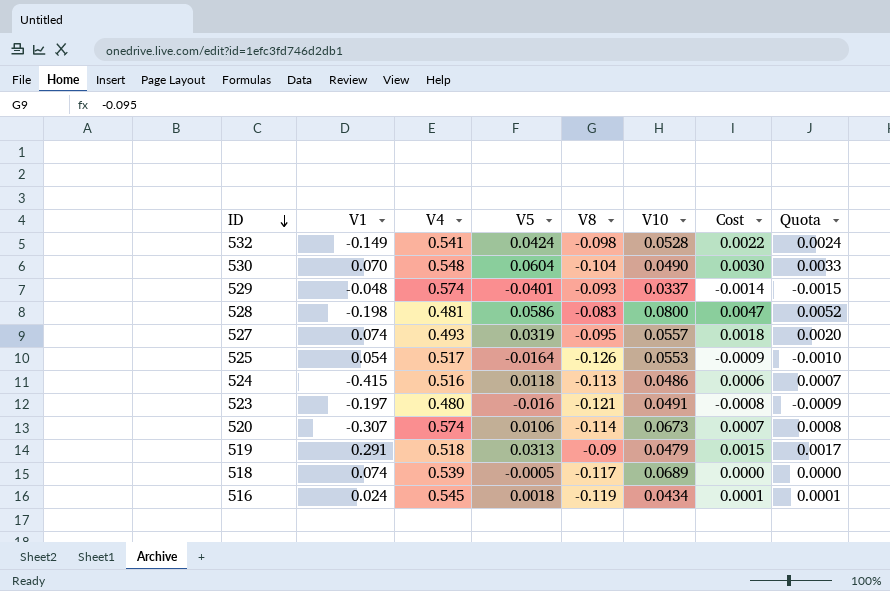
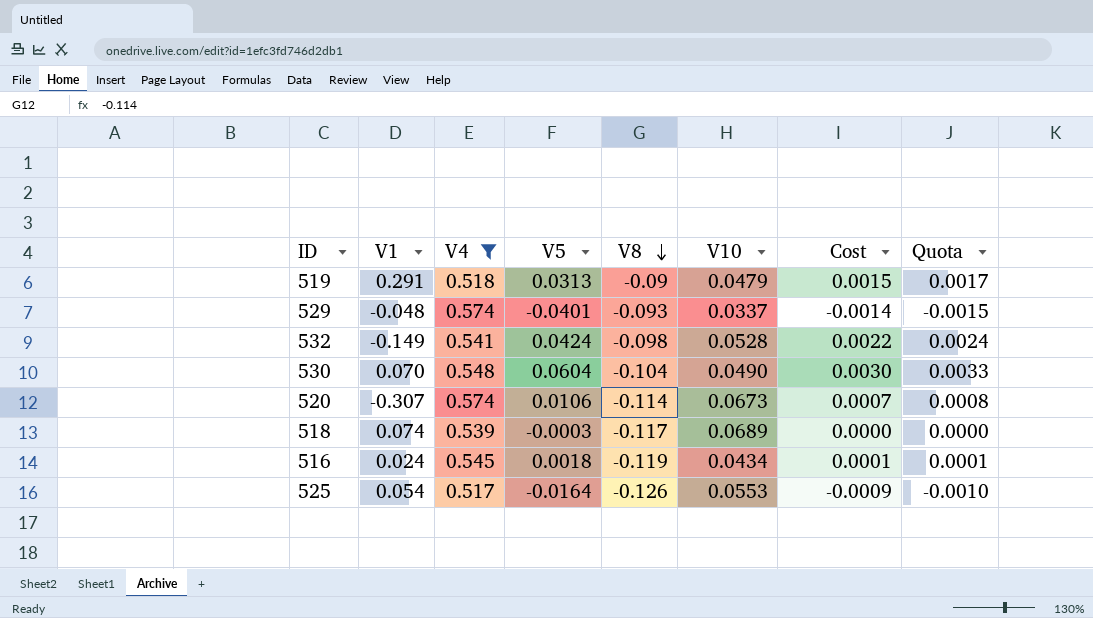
filter: none -> V4 >= 0.517
row order: ID descending -> V8 descending
518 | V5: -0.0005 -> -0.0003

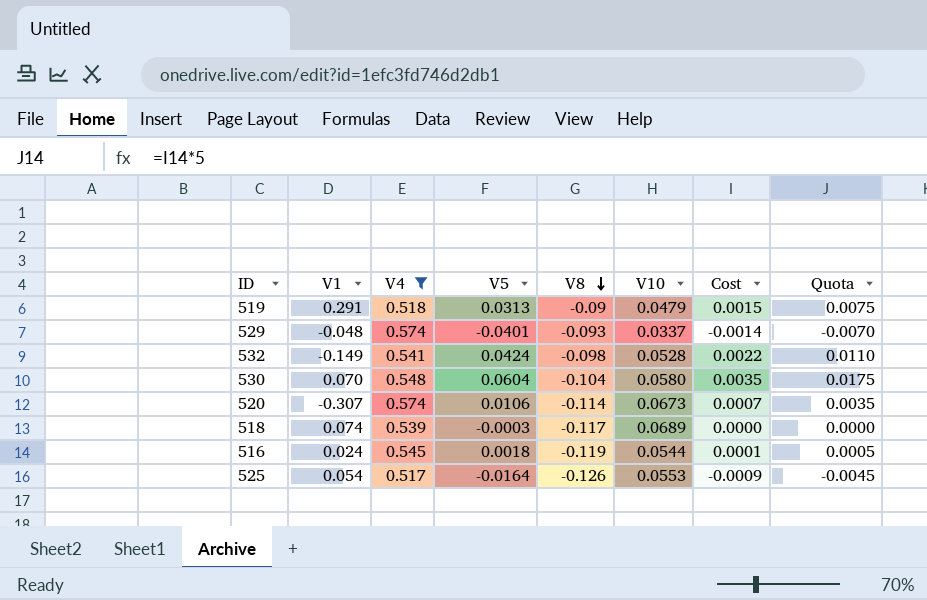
column Quota | formula: [Cost] * 1.1 -> [Cost] * 5
530 | V10: 0.0490 -> 0.0580
530 | Cost: 0.0030 -> 0.0035
516 | V10: 0.0434 -> 0.0544

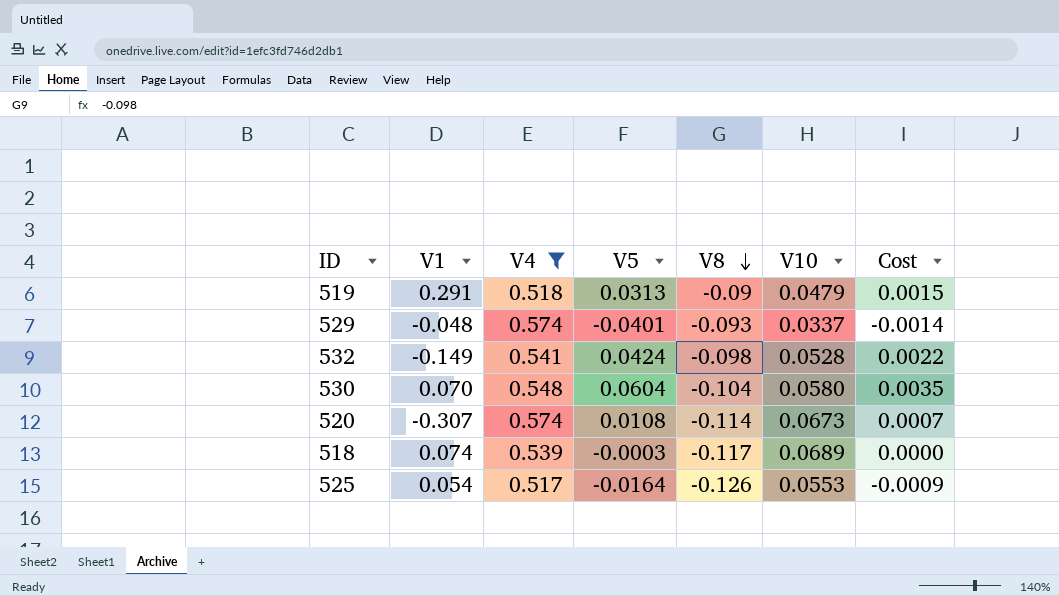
column Quota | formula: [Cost] * 5 -> none
row 516: 0.024 | 0.545 | 0.0018 | -0.119 | 0.0544 | 0.0001 | 0.0005 -> none
520 | V5: 0.0106 -> 0.0108

